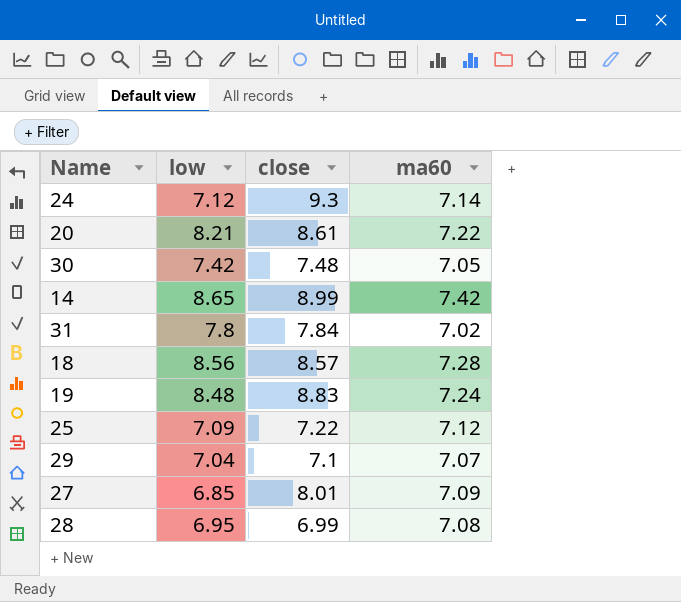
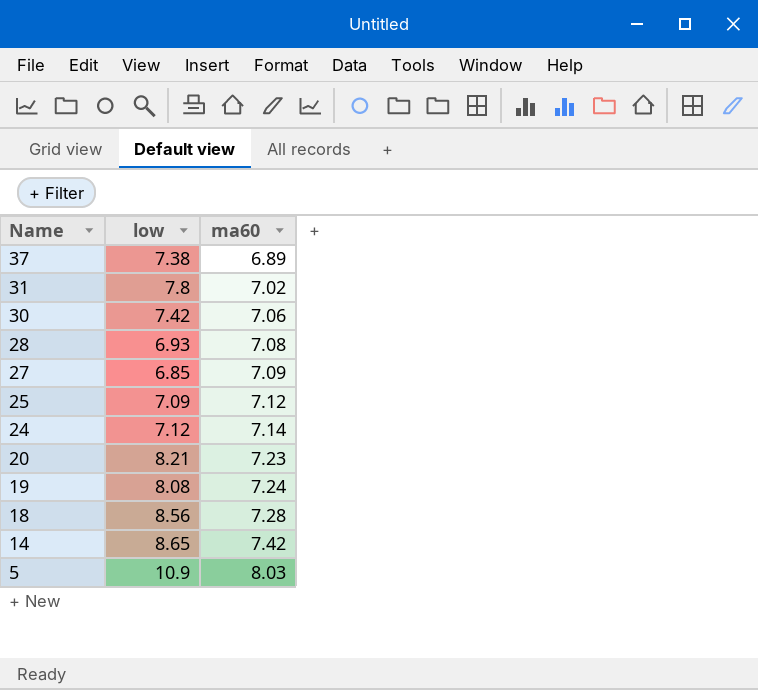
row order: none -> Name descending
column close | position: 3 -> none
row 29: 7.04 | 7.1 | 7.07 -> none
row 37: none -> 7.38 | 6.89
30 | ma60: 7.05 -> 7.06
28 | low: 6.95 -> 6.93
20 | ma60: 7.22 -> 7.23
19 | low: 8.48 -> 8.08
row 5: none -> 10.9 | 8.03

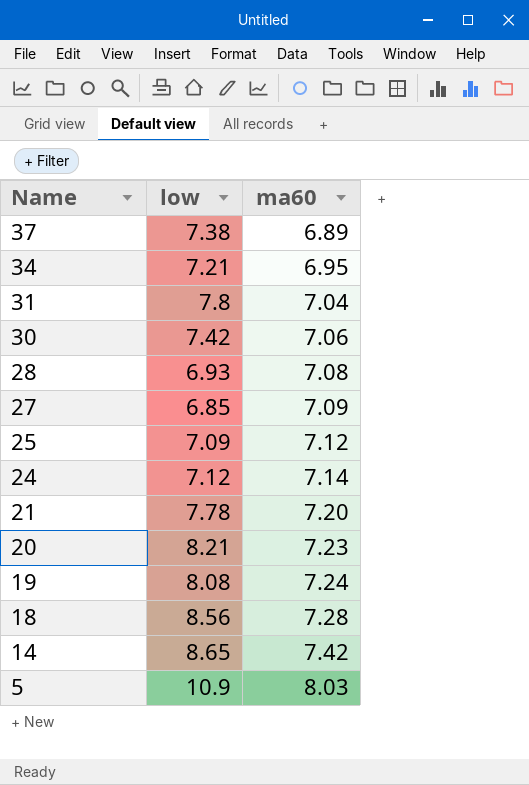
row 34: none -> 7.21 | 6.95
31 | ma60: 7.02 -> 7.04
row 21: none -> 7.78 | 7.20

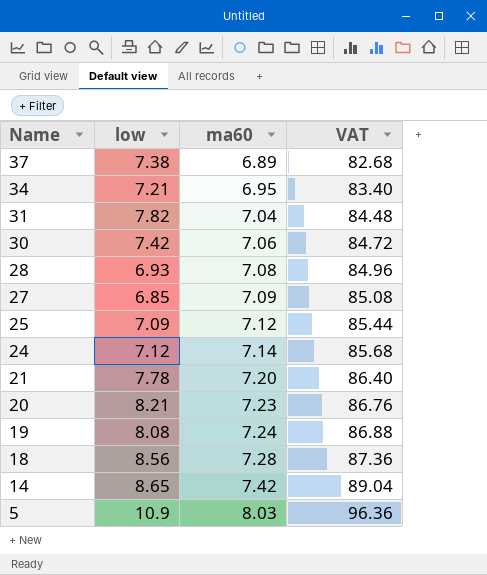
column VAT | formula: none -> [ma60] * 12
31 | low: 7.8 -> 7.82

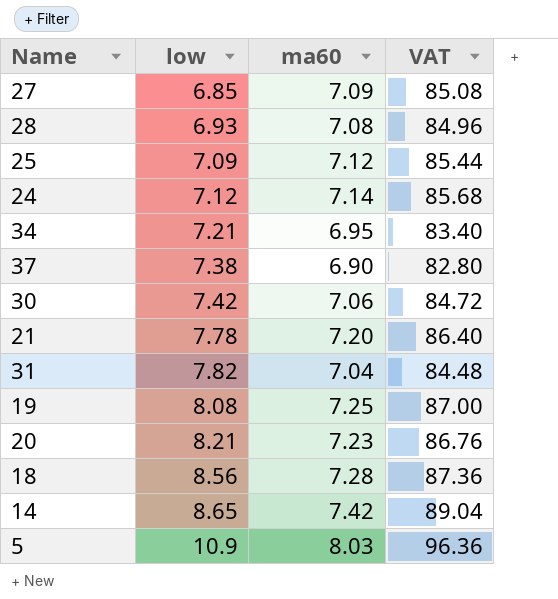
row order: Name descending -> low ascending
37 | ma60: 6.89 -> 6.90
37 | VAT: 82.68 -> 82.80
19 | ma60: 7.24 -> 7.25
19 | VAT: 86.88 -> 87.00

